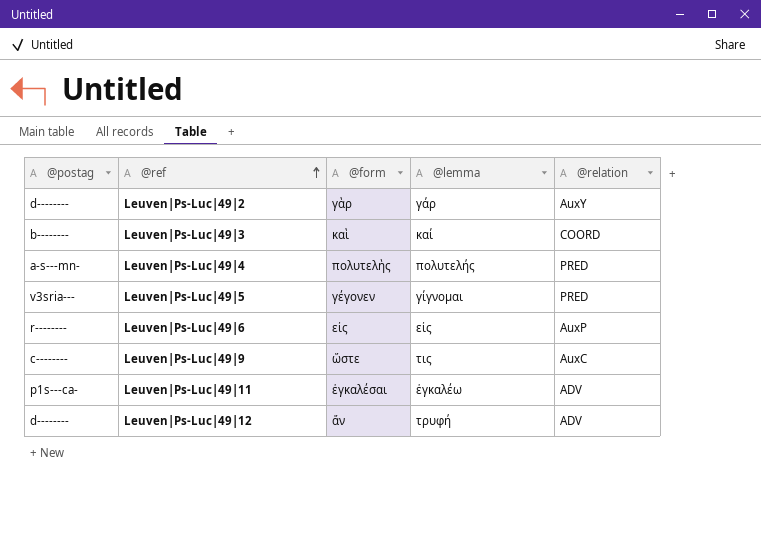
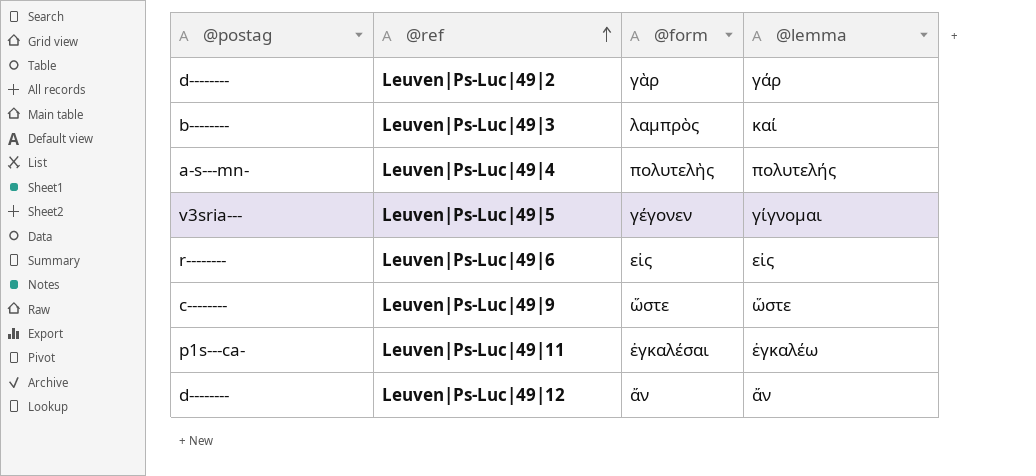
column @relation | position: 5 -> none
Leuven|Ps-Luc|49|3 | @form: καὶ -> λαμπρὸς
Leuven|Ps-Luc|49|9 | @lemma: τις -> ὥστε
Leuven|Ps-Luc|49|12 | @lemma: τρυφή -> ἄν

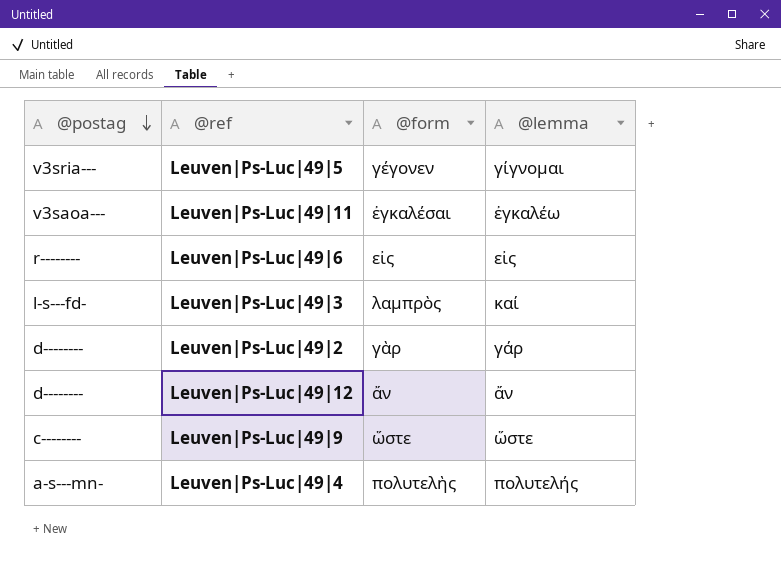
row order: @ref ascending -> @postag descending
Leuven|Ps-Luc|49|11 | @postag: p1s---ca- -> v3saoa---
Leuven|Ps-Luc|49|3 | @postag: b-------- -> l-s---fd-

